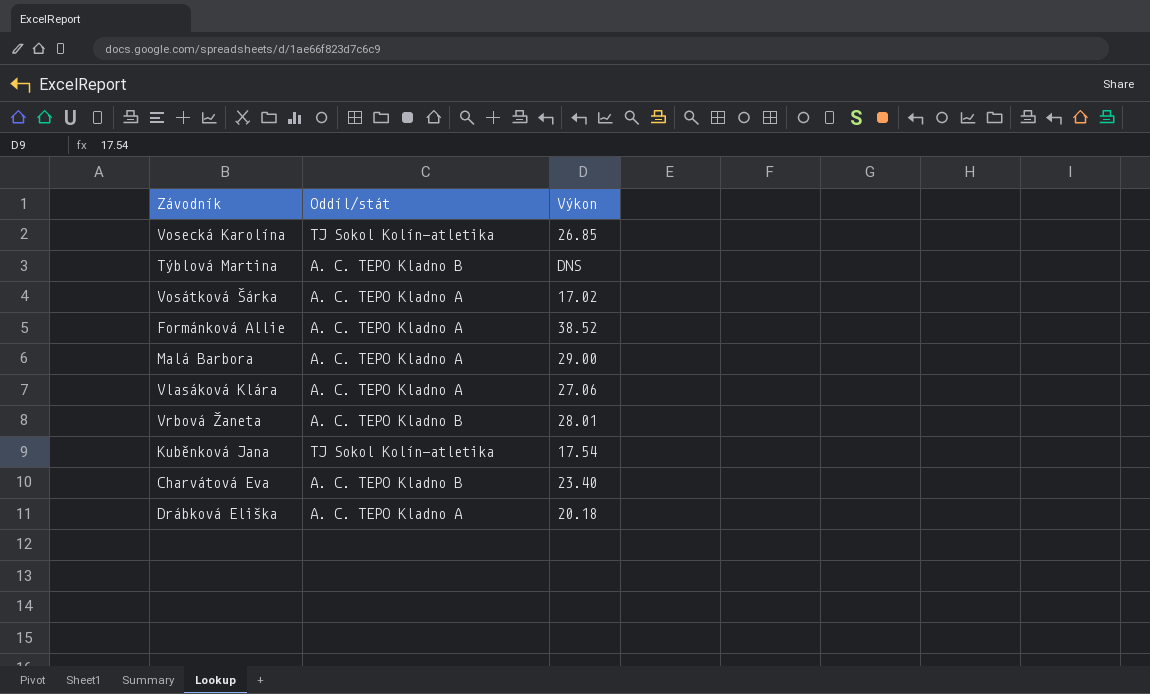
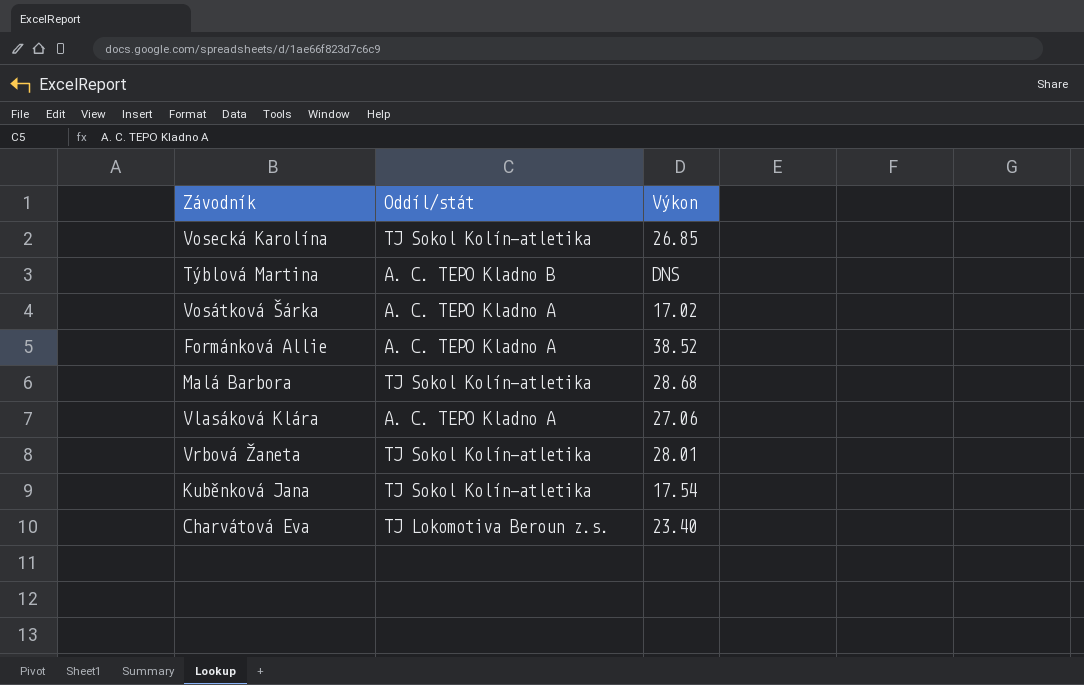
row Drábková Eliška: A. C. TEPO Kladno A | 20.18 -> none
Malá Barbora | Oddíl/stát: A. C. TEPO Kladno A -> TJ Sokol Kolín-atletika
Malá Barbora | Výkon: 29.00 -> 28.68
Vrbová Žaneta | Oddíl/stát: A. C. TEPO Kladno B -> TJ Sokol Kolín-atletika
Charvátová Eva | Oddíl/stát: A. C. TEPO Kladno B -> TJ Lokomotiva Beroun z.s.

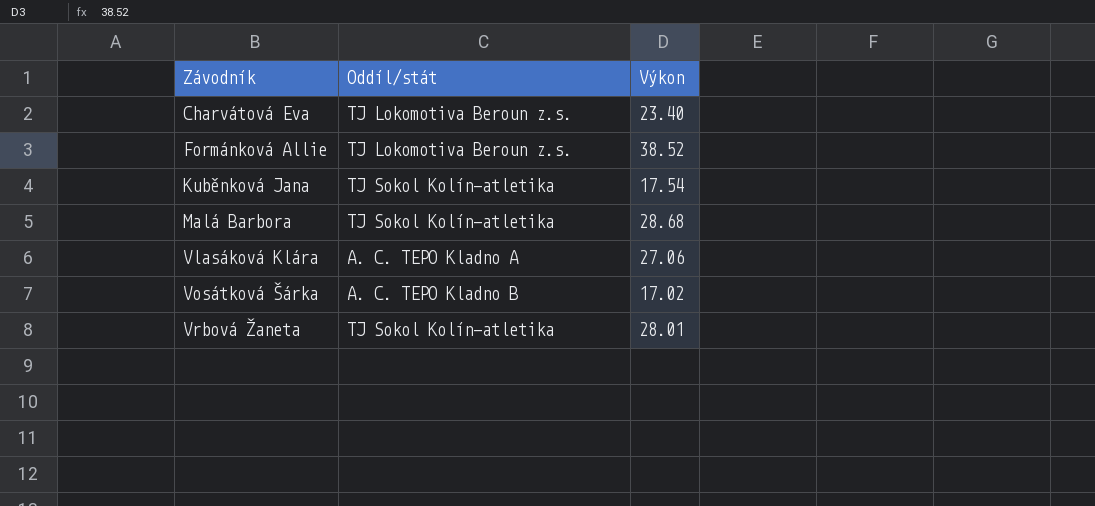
row order: none -> Závodník ascending
row Vosecká Karolína: TJ Sokol Kolín-atletika | 26.85 -> none
row Týblová Martina: A. C. TEPO Kladno B | DNS -> none
Formánková Allie | Oddíl/stát: A. C. TEPO Kladno A -> TJ Lokomotiva Beroun z.s.
Vosátková Šárka | Oddíl/stát: A. C. TEPO Kladno A -> A. C. TEPO Kladno B

